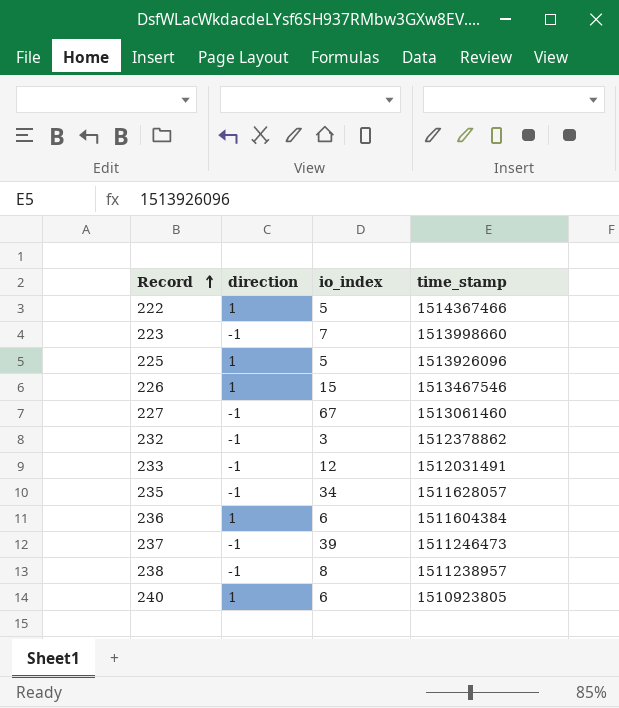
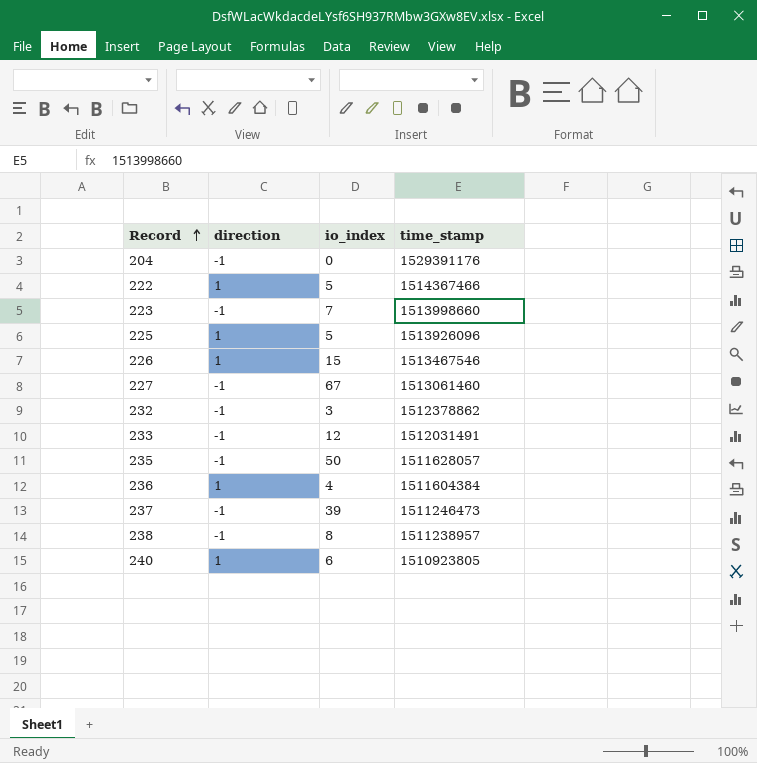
row 204: none -> -1 | 0 | 1529391176
235 | io_index: 34 -> 50
236 | io_index: 6 -> 4

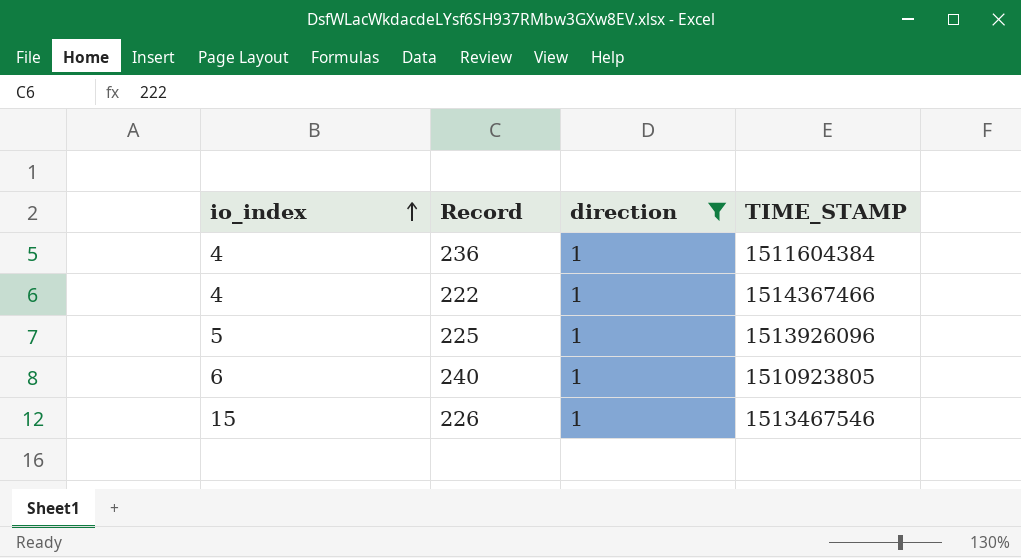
filter: none -> direction = 1
row order: Record ascending -> io_index ascending
column io_index | position: 3 -> 1
column name: time_stamp -> TIME_STAMP
222 | io_index: 5 -> 4

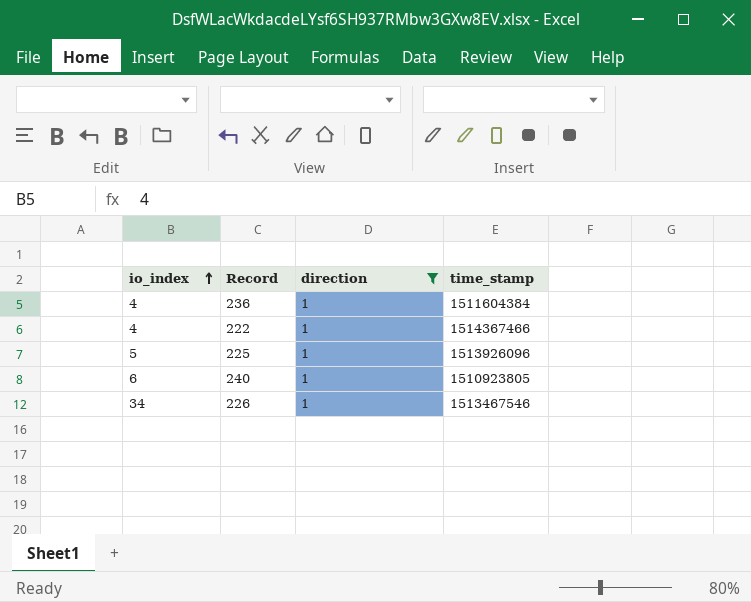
column name: TIME_STAMP -> time_stamp
226 | io_index: 15 -> 34

